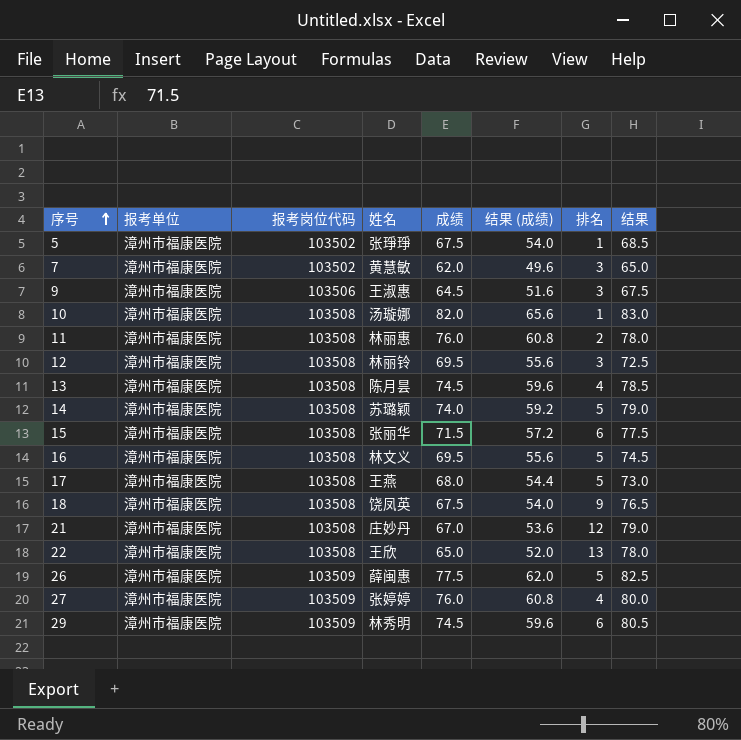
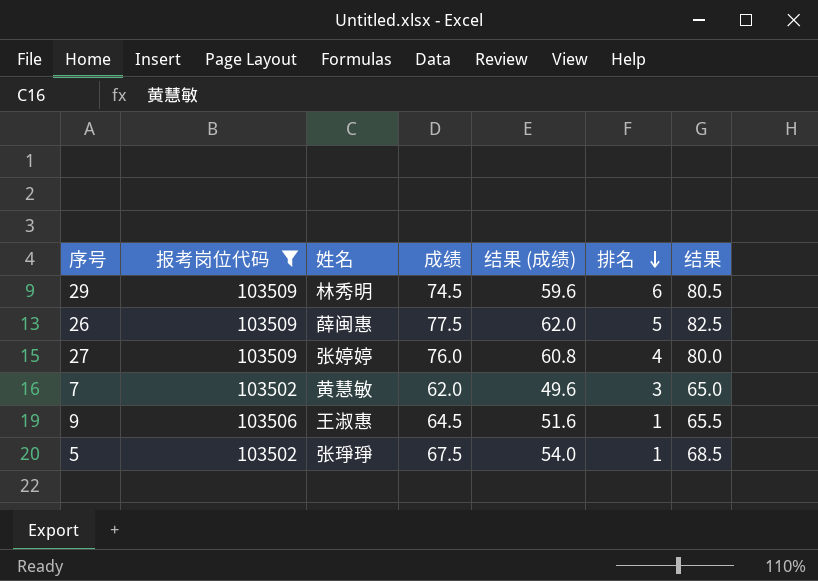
filter: none -> 报考岗位代码 != 103508
row order: 序号 ascending -> 排名 descending
column 报考单位 | position: 2 -> none
9 | 排名: 3 -> 1
9 | 结果: 67.5 -> 65.5

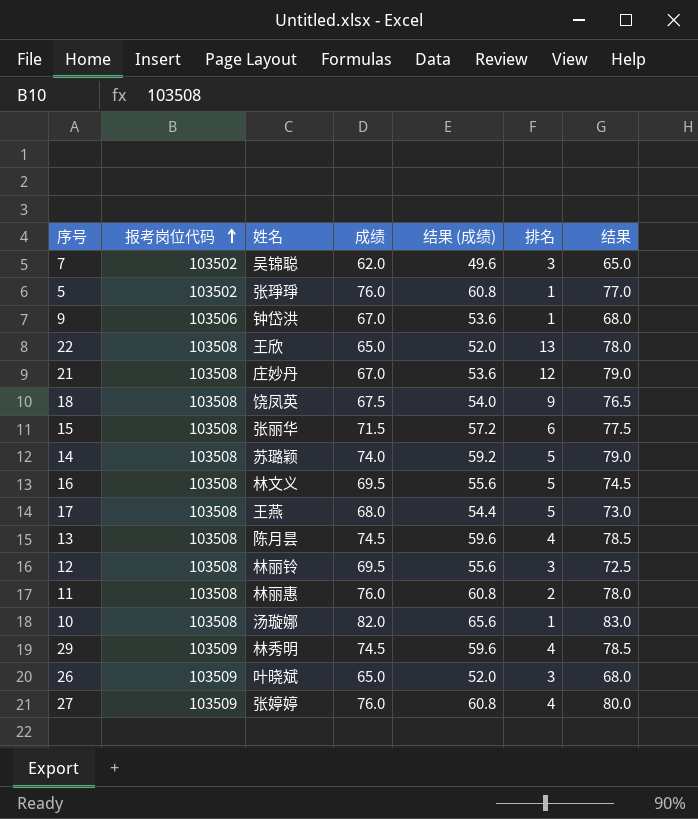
filter: 报考岗位代码 != 103508 -> none
row order: 排名 descending -> 报考岗位代码 ascending
7 | 姓名: 黄慧敏 -> 吴锦聪
5 | 成绩: 67.5 -> 76.0
5 | 结果 (成绩): 54.0 -> 60.8
5 | 结果: 68.5 -> 77.0
9 | 姓名: 王淑惠 -> 钟岱洪
9 | 成绩: 64.5 -> 67.0
9 | 结果 (成绩): 51.6 -> 53.6
9 | 结果: 65.5 -> 68.0
29 | 排名: 6 -> 4
29 | 结果: 80.5 -> 78.5
26 | 姓名: 薛闽惠 -> 叶晓斌
26 | 成绩: 77.5 -> 65.0
26 | 结果 (成绩): 62.0 -> 52.0
26 | 排名: 5 -> 3
26 | 结果: 82.5 -> 68.0

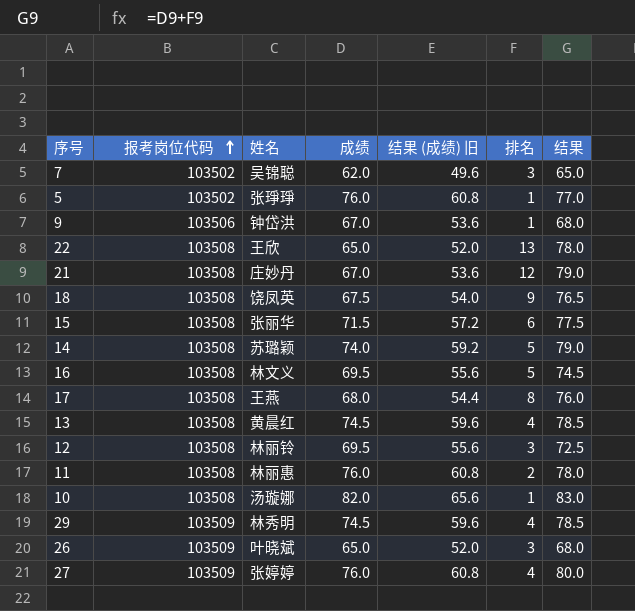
column name: 结果 (成绩) -> 结果 (成绩) 旧
17 | 排名: 5 -> 8
17 | 结果: 73.0 -> 76.0
13 | 姓名: 陈月昙 -> 黄晨红

